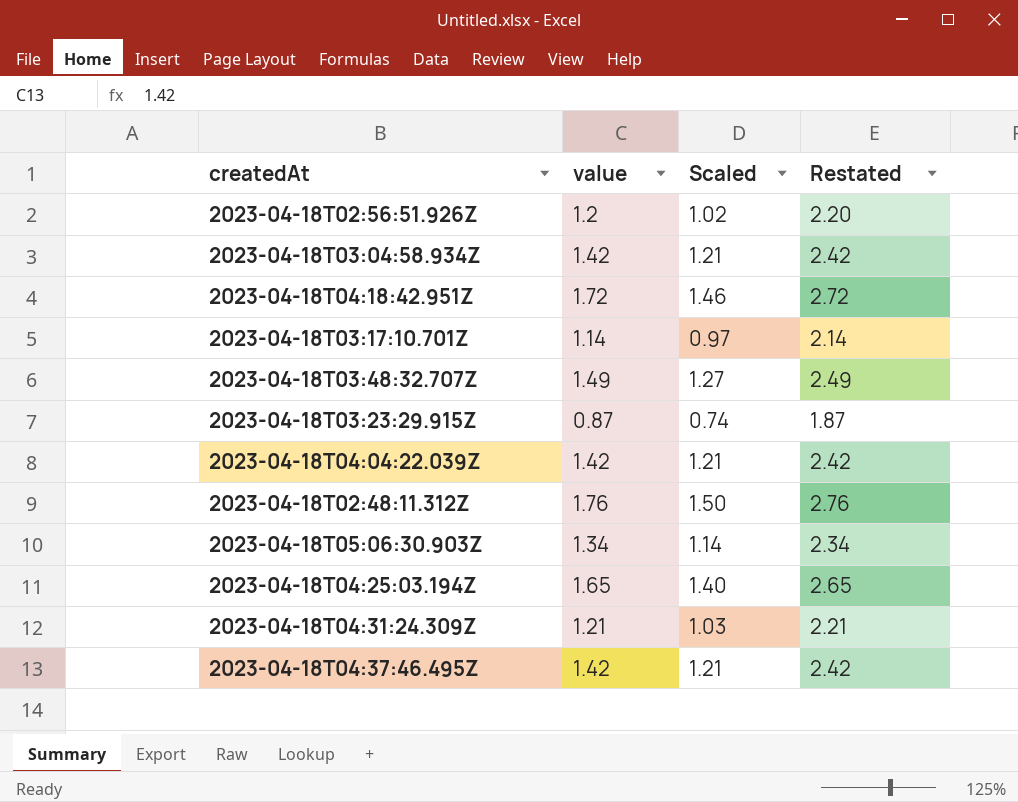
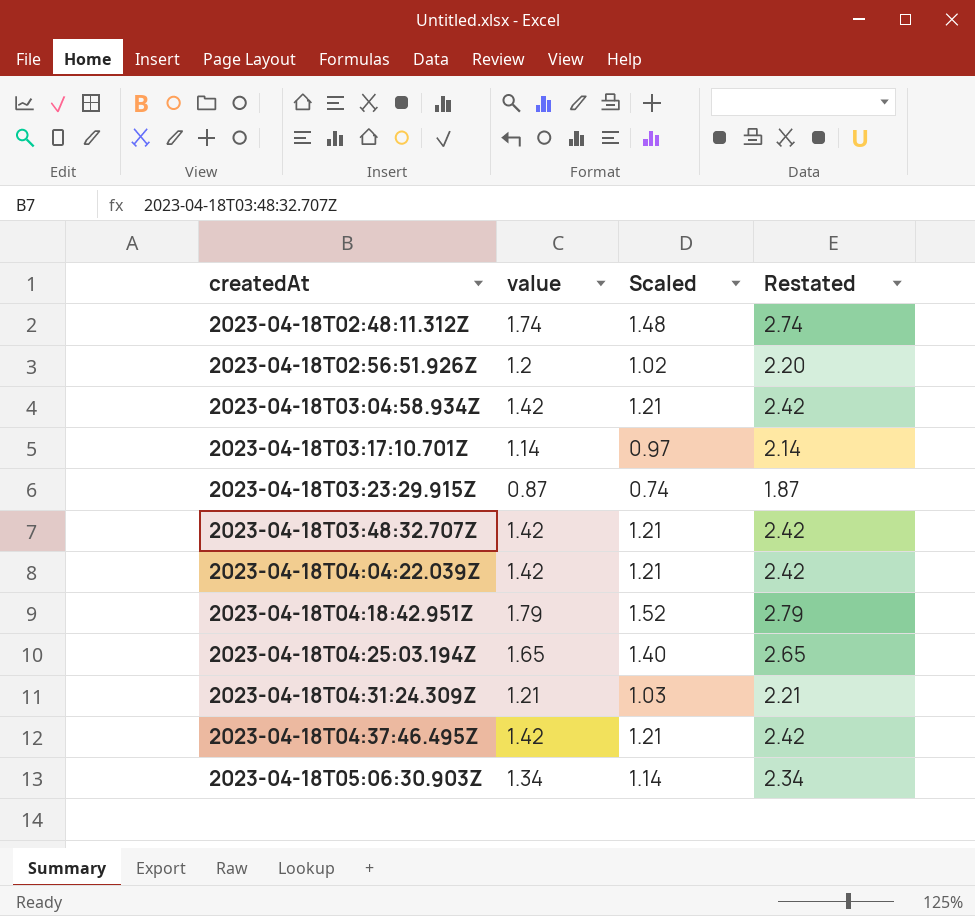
row order: none -> createdAt ascending
2023-04-18T02:48:11.312Z | value: 1.76 -> 1.74
2023-04-18T02:48:11.312Z | Scaled: 1.50 -> 1.48
2023-04-18T02:48:11.312Z | Restated: 2.76 -> 2.74
2023-04-18T03:48:32.707Z | value: 1.49 -> 1.42
2023-04-18T03:48:32.707Z | Scaled: 1.27 -> 1.21
2023-04-18T03:48:32.707Z | Restated: 2.49 -> 2.42
2023-04-18T04:18:42.951Z | value: 1.72 -> 1.79
2023-04-18T04:18:42.951Z | Scaled: 1.46 -> 1.52
2023-04-18T04:18:42.951Z | Restated: 2.72 -> 2.79

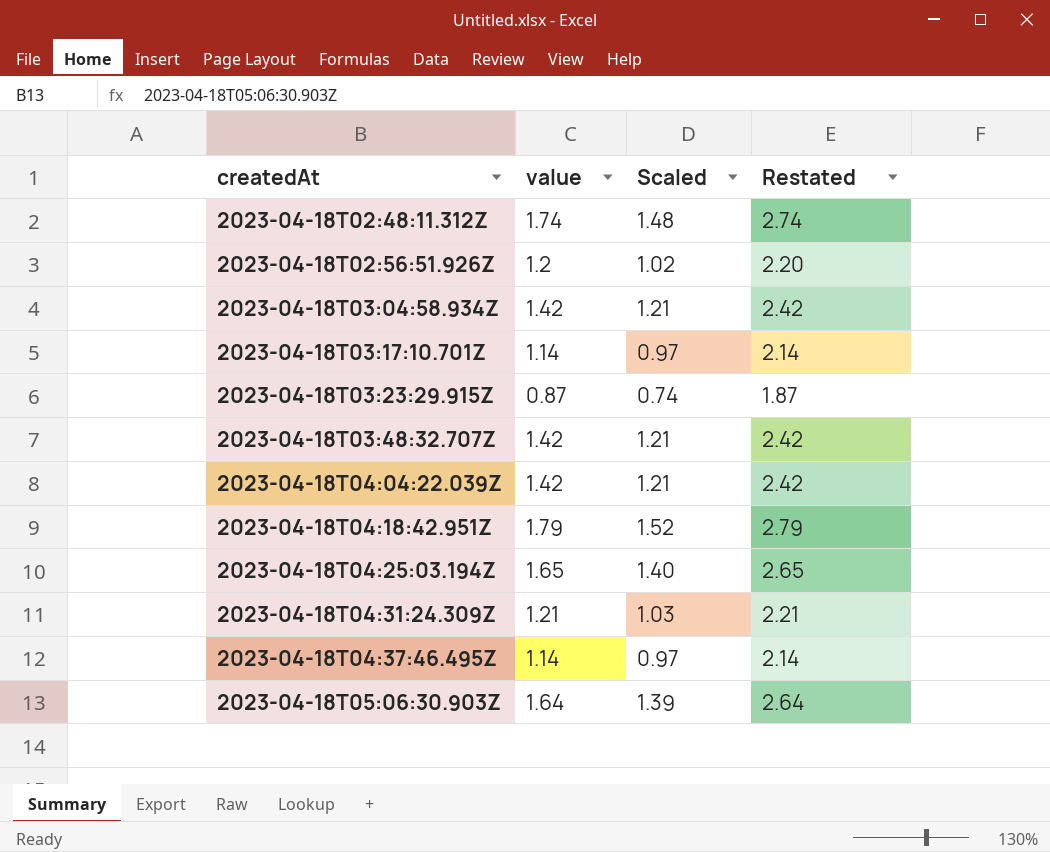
2023-04-18T04:37:46.495Z | value: 1.42 -> 1.14
2023-04-18T04:37:46.495Z | Scaled: 1.21 -> 0.97
2023-04-18T04:37:46.495Z | Restated: 2.42 -> 2.14
2023-04-18T05:06:30.903Z | value: 1.34 -> 1.64
2023-04-18T05:06:30.903Z | Scaled: 1.14 -> 1.39
2023-04-18T05:06:30.903Z | Restated: 2.34 -> 2.64

